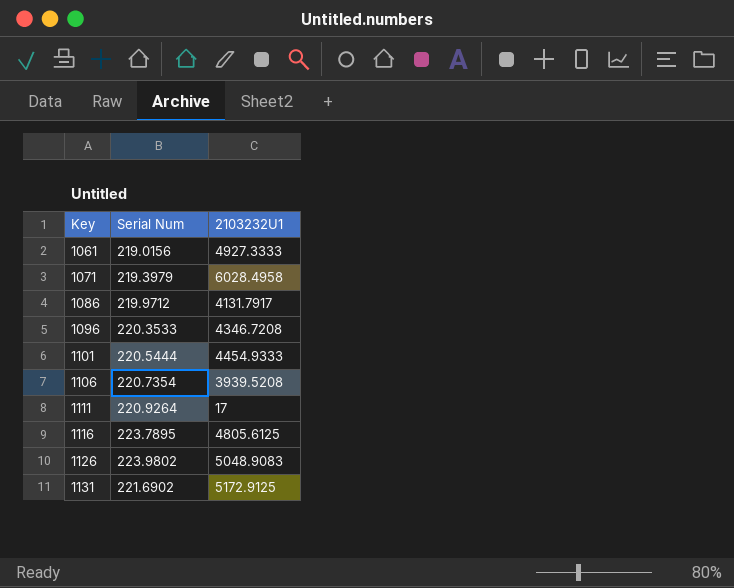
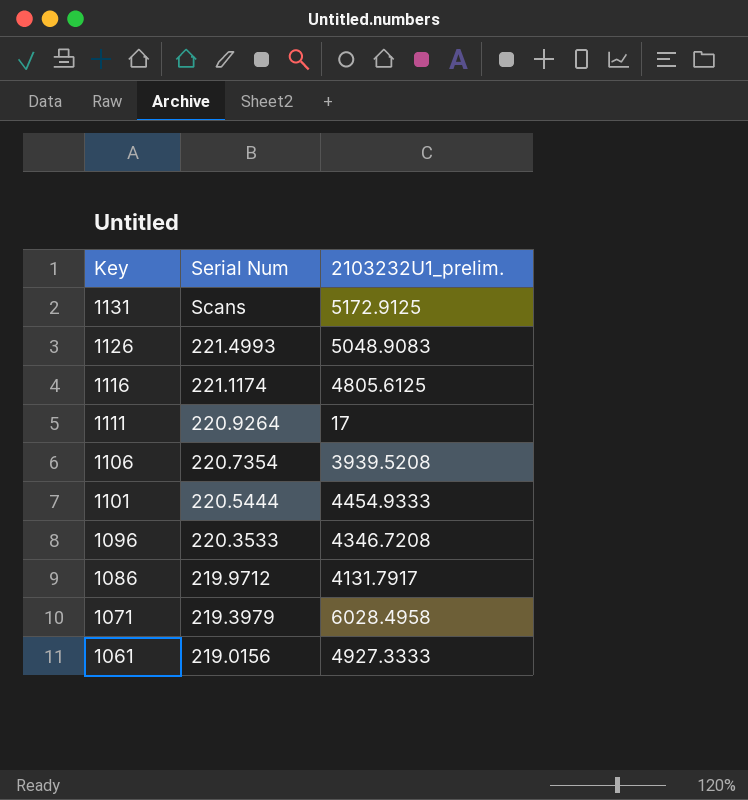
row order: Key ascending -> Key descending
column name: 2103232U1 -> 2103232U1_prelim.
1131 | Serial Num: 221.6902 -> Scans
1126 | Serial Num: 223.9802 -> 221.4993
1116 | Serial Num: 223.7895 -> 221.1174

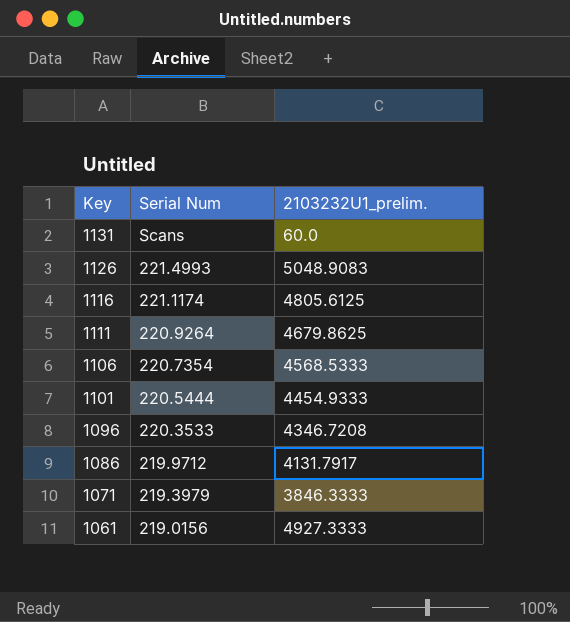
1131 | 2103232U1_prelim.: 5172.9125 -> 60.0
1111 | 2103232U1_prelim.: 17 -> 4679.8625
1106 | 2103232U1_prelim.: 3939.5208 -> 4568.5333
1071 | 2103232U1_prelim.: 6028.4958 -> 3846.3333

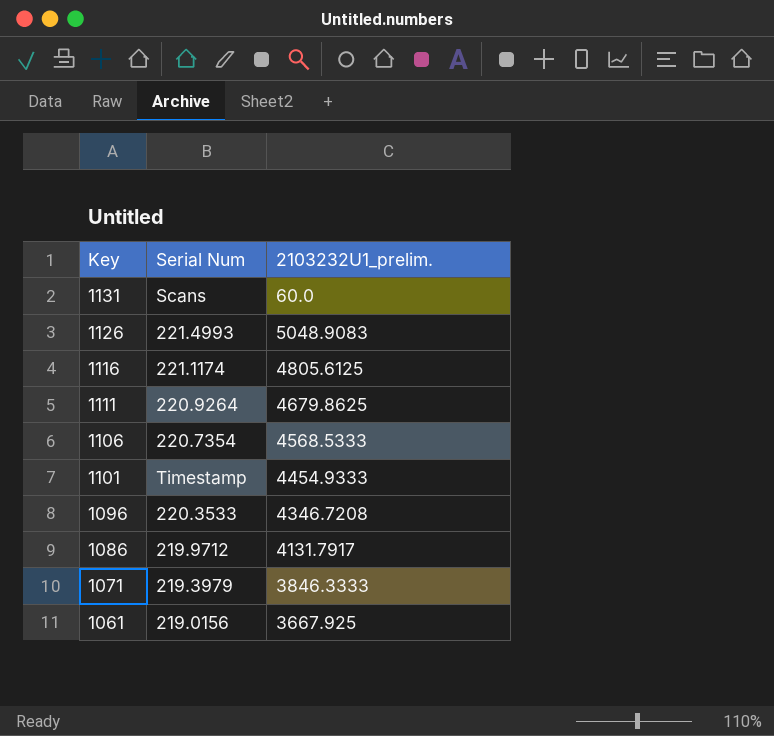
1101 | Serial Num: 220.5444 -> Timestamp
1061 | 2103232U1_prelim.: 4927.3333 -> 3667.925

